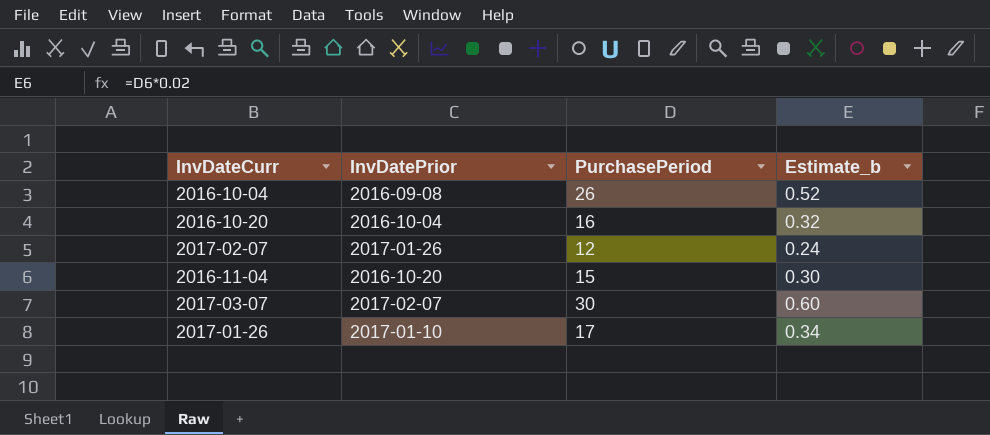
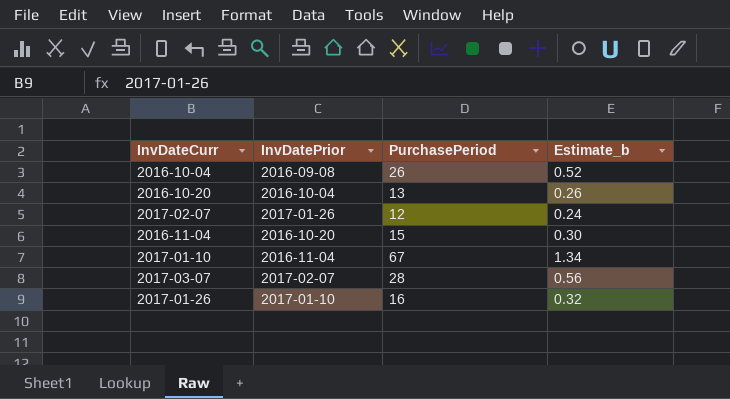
2016-10-20 | PurchasePeriod: 16 -> 13
2016-10-20 | Estimate_b: 0.32 -> 0.26
row 2017-01-10: none -> 2016-11-04 | 67 | 1.34
2017-03-07 | PurchasePeriod: 30 -> 28
2017-03-07 | Estimate_b: 0.60 -> 0.56
2017-01-26 | PurchasePeriod: 17 -> 16
2017-01-26 | Estimate_b: 0.34 -> 0.32

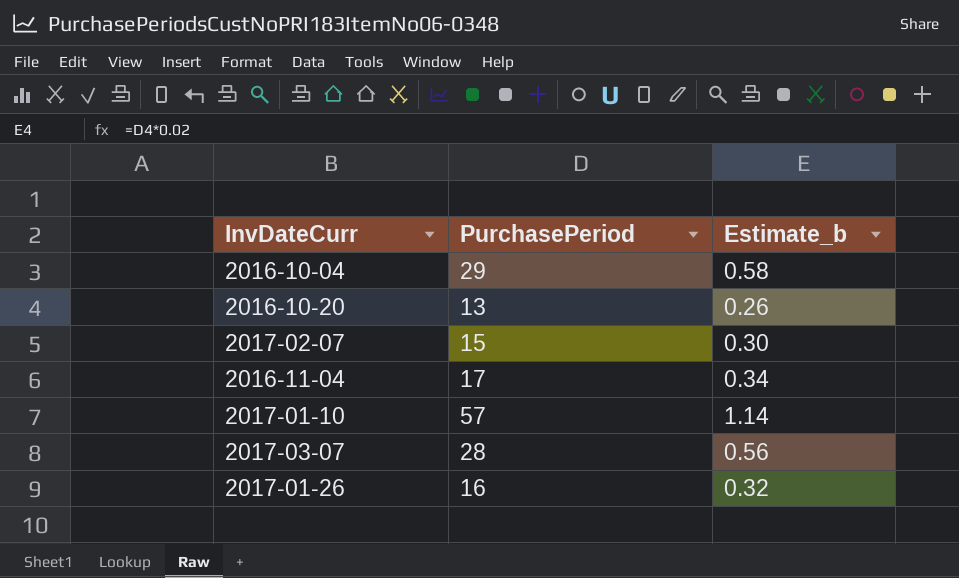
column InvDatePrior | position: 2 -> none
2016-10-04 | PurchasePeriod: 26 -> 29
2016-10-04 | Estimate_b: 0.52 -> 0.58
2017-02-07 | PurchasePeriod: 12 -> 15
2017-02-07 | Estimate_b: 0.24 -> 0.30
2016-11-04 | PurchasePeriod: 15 -> 17
2016-11-04 | Estimate_b: 0.30 -> 0.34
2017-01-10 | PurchasePeriod: 67 -> 57
2017-01-10 | Estimate_b: 1.34 -> 1.14

